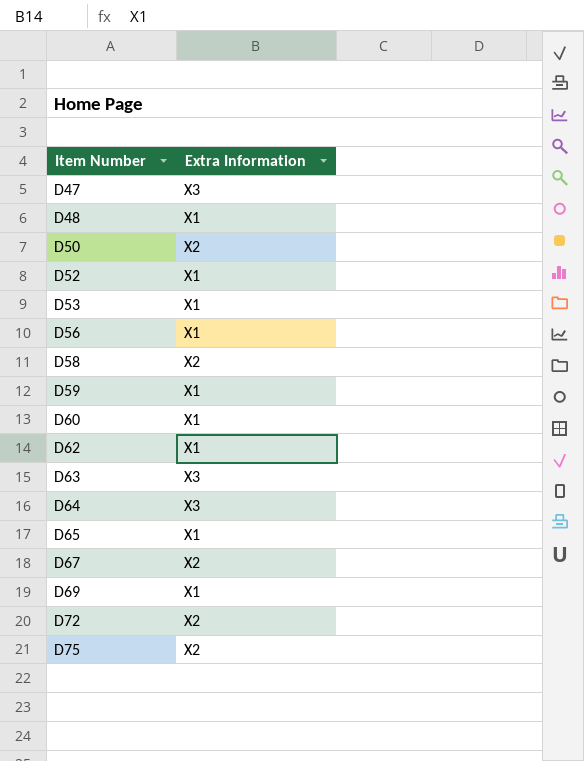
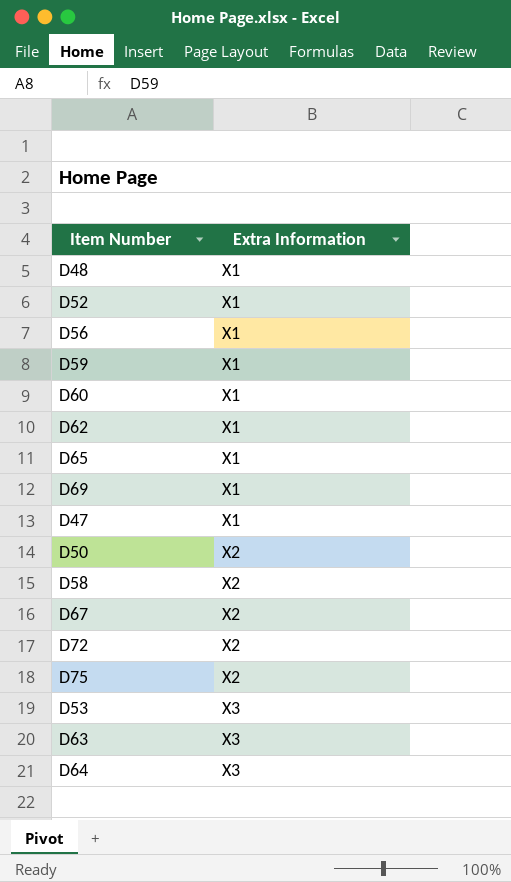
row order: Item Number ascending -> Extra Information ascending
D47 | Extra Information: X3 -> X1
D53 | Extra Information: X1 -> X3

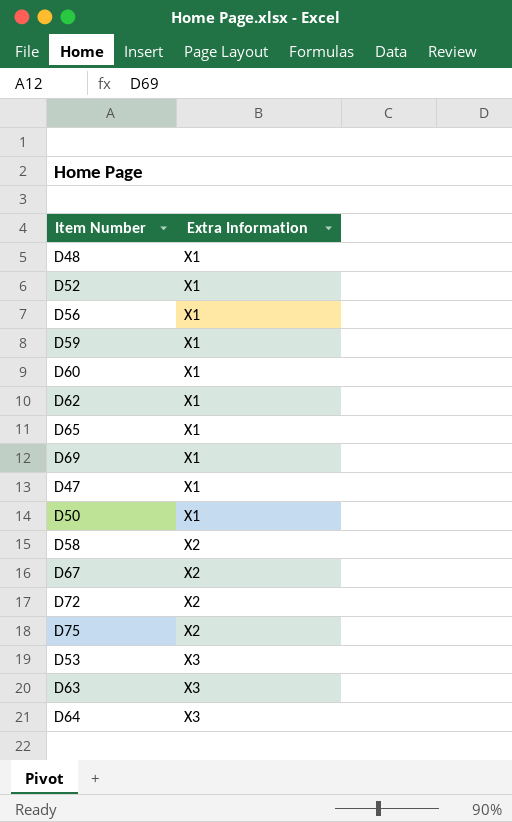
D50 | Extra Information: X2 -> X1

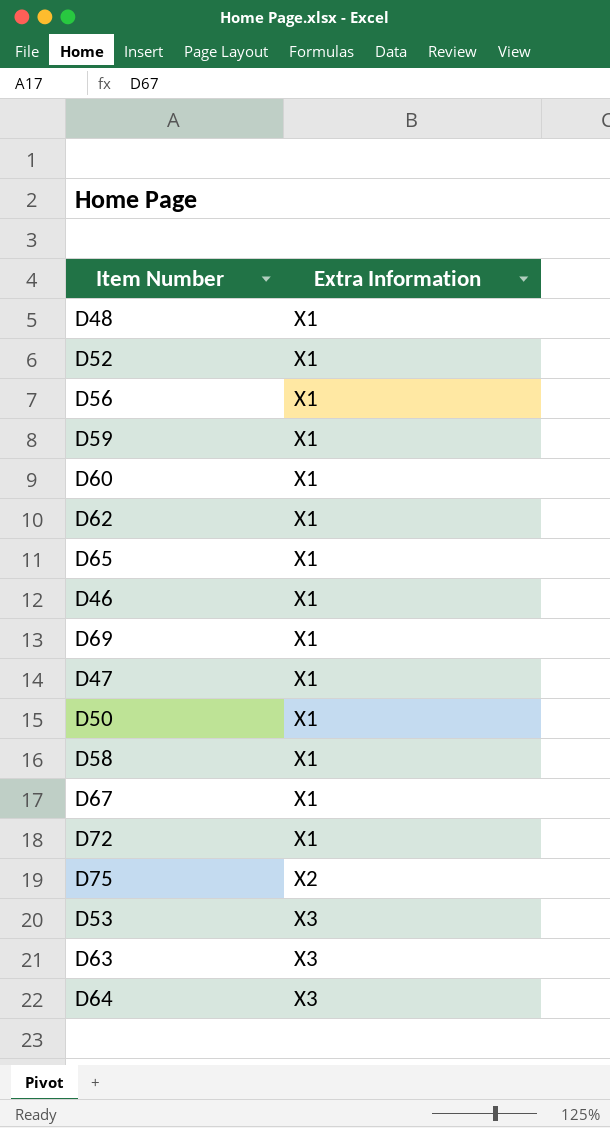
row D46: none -> X1
D58 | Extra Information: X2 -> X1
D67 | Extra Information: X2 -> X1
D72 | Extra Information: X2 -> X1

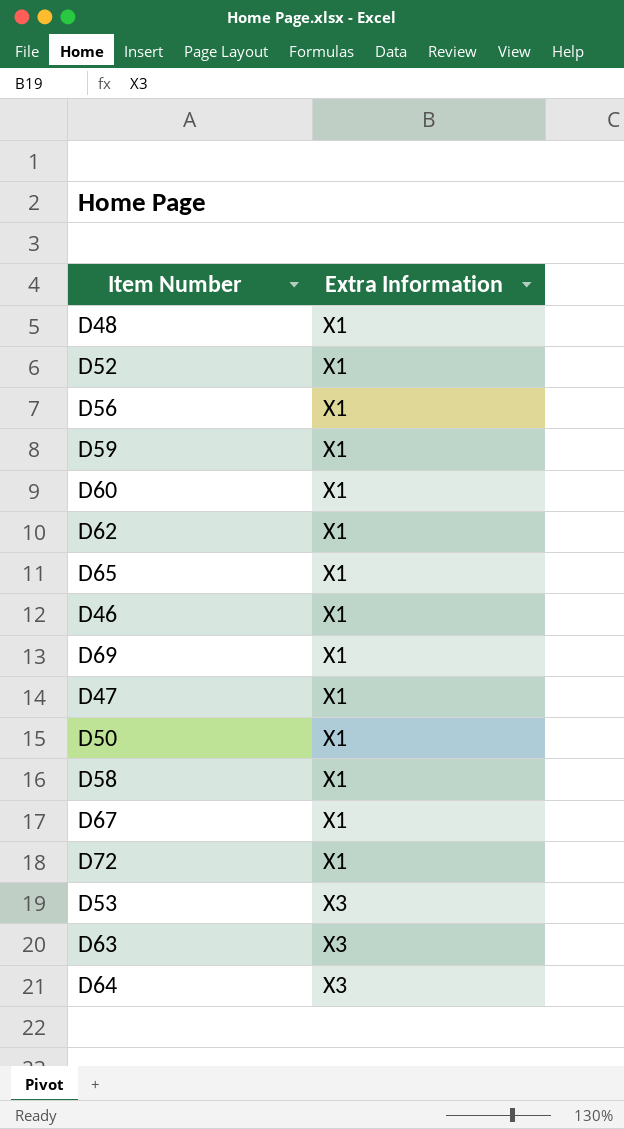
row D75: X2 -> none

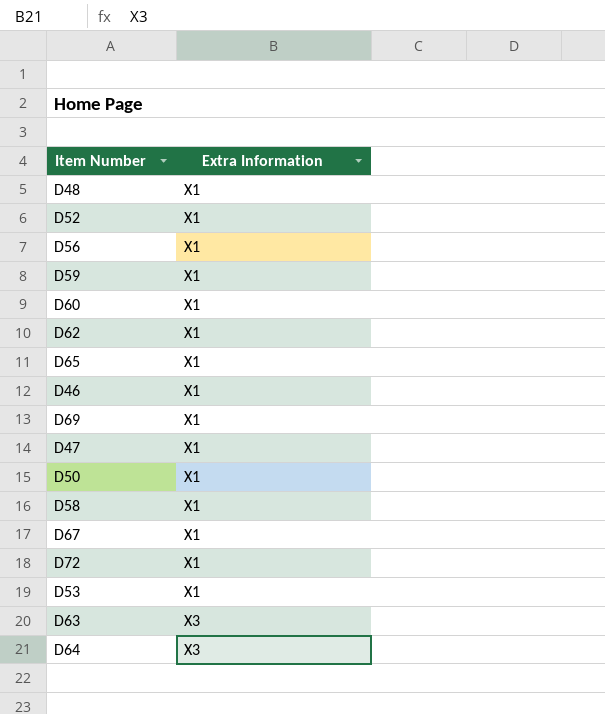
D53 | Extra Information: X3 -> X1

